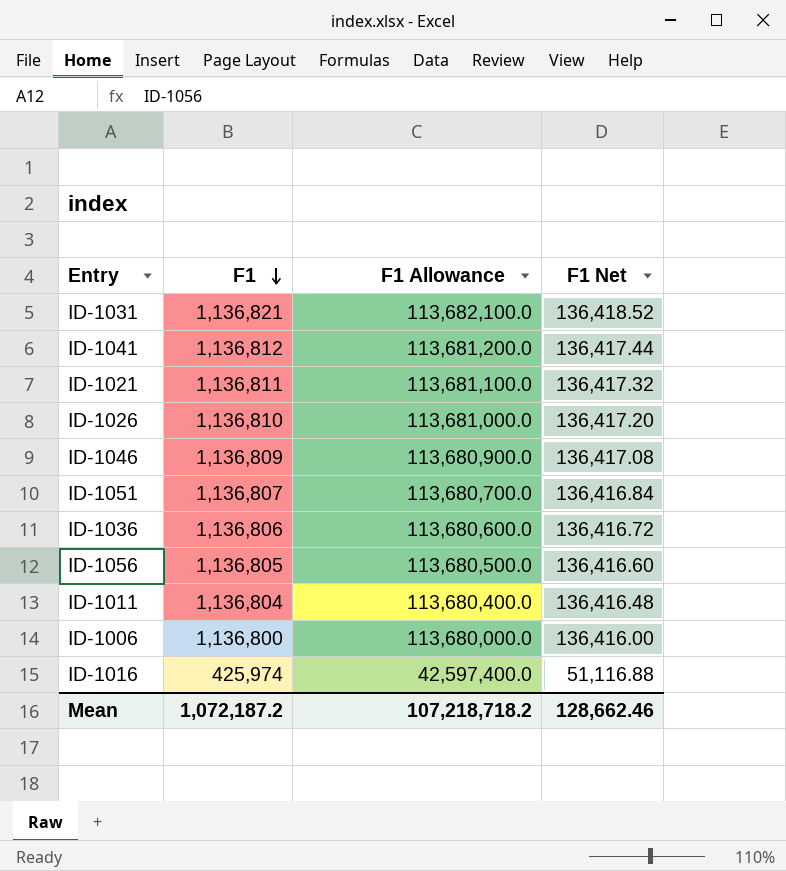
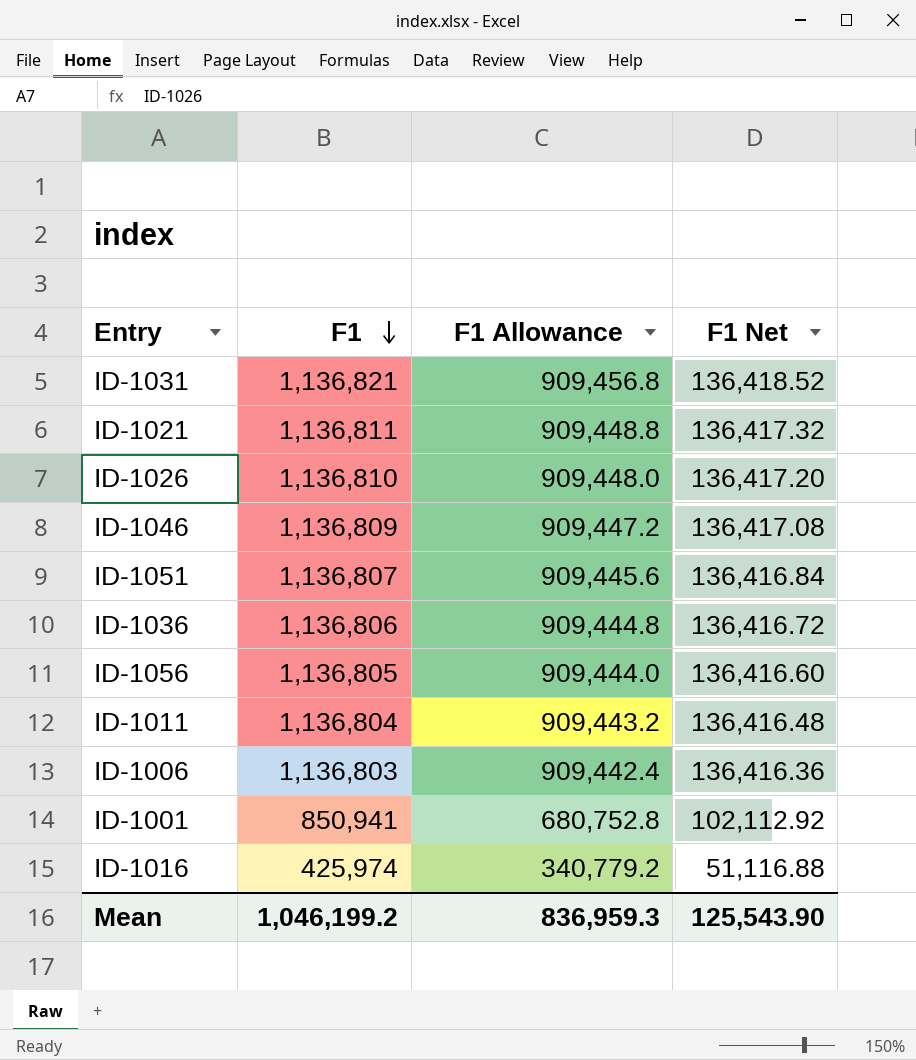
column F1 Allowance | formula: [F1] * 100 -> [F1] * 0.8
row ID-1041: 1,136,812 | 113,681,200.0 | 136,417.44 -> none
ID-1006 | F1: 1,136,800 -> 1,136,803
ID-1006 | F1 Net: 136,416.00 -> 136,416.36
row ID-1001: none -> 850,941 | 680,752.8 | 102,112.92
Mean | F1: 1,072,187.2 -> 1,046,199.2
Mean | F1 Allowance: 107,218,718.2 -> 836,959.3
Mean | F1 Net: 128,662.46 -> 125,543.90

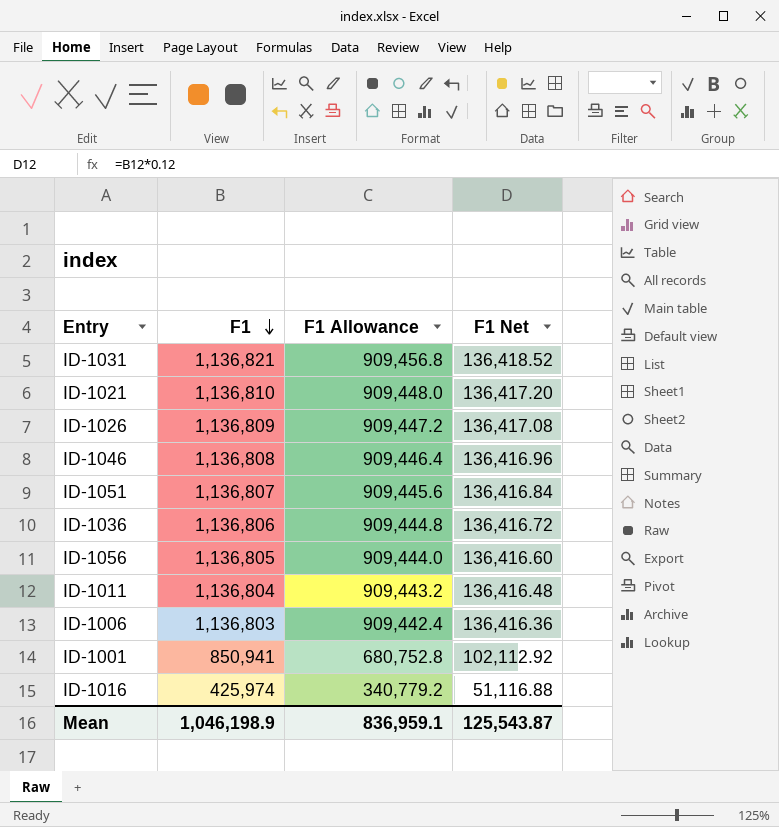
ID-1021 | F1: 1,136,811 -> 1,136,810
ID-1021 | F1 Allowance: 909,448.8 -> 909,448.0
ID-1021 | F1 Net: 136,417.32 -> 136,417.20
ID-1026 | F1: 1,136,810 -> 1,136,809
ID-1026 | F1 Allowance: 909,448.0 -> 909,447.2
ID-1026 | F1 Net: 136,417.20 -> 136,417.08
ID-1046 | F1: 1,136,809 -> 1,136,808
ID-1046 | F1 Allowance: 909,447.2 -> 909,446.4
ID-1046 | F1 Net: 136,417.08 -> 136,416.96
Mean | F1: 1,046,199.2 -> 1,046,198.9
Mean | F1 Allowance: 836,959.3 -> 836,959.1
Mean | F1 Net: 125,543.90 -> 125,543.87

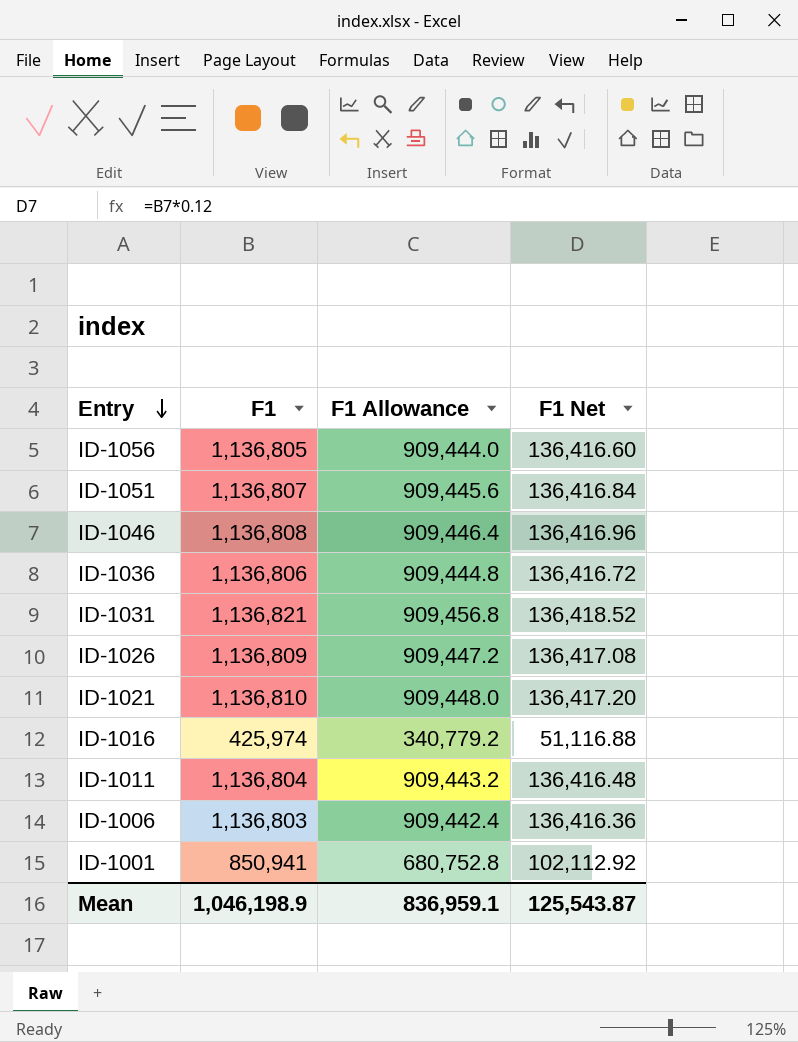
row order: F1 descending -> Entry descending

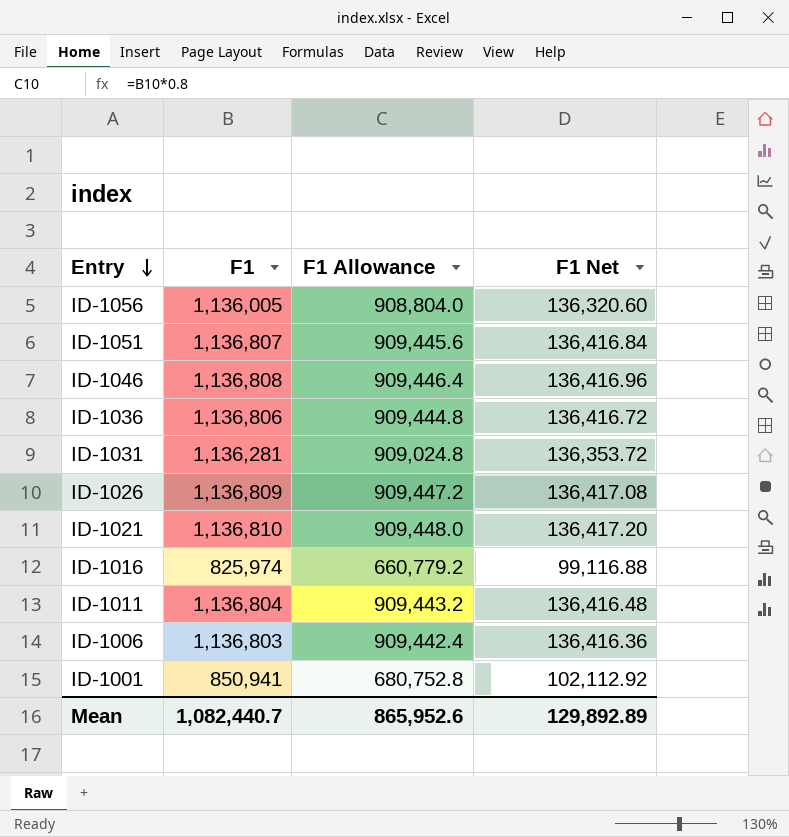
ID-1056 | F1: 1,136,805 -> 1,136,005
ID-1056 | F1 Allowance: 909,444.0 -> 908,804.0
ID-1056 | F1 Net: 136,416.60 -> 136,320.60
ID-1031 | F1: 1,136,821 -> 1,136,281
ID-1031 | F1 Allowance: 909,456.8 -> 909,024.8
ID-1031 | F1 Net: 136,418.52 -> 136,353.72
ID-1016 | F1: 425,974 -> 825,974
ID-1016 | F1 Allowance: 340,779.2 -> 660,779.2
ID-1016 | F1 Net: 51,116.88 -> 99,116.88
Mean | F1: 1,046,198.9 -> 1,082,440.7
Mean | F1 Allowance: 836,959.1 -> 865,952.6
Mean | F1 Net: 125,543.87 -> 129,892.89

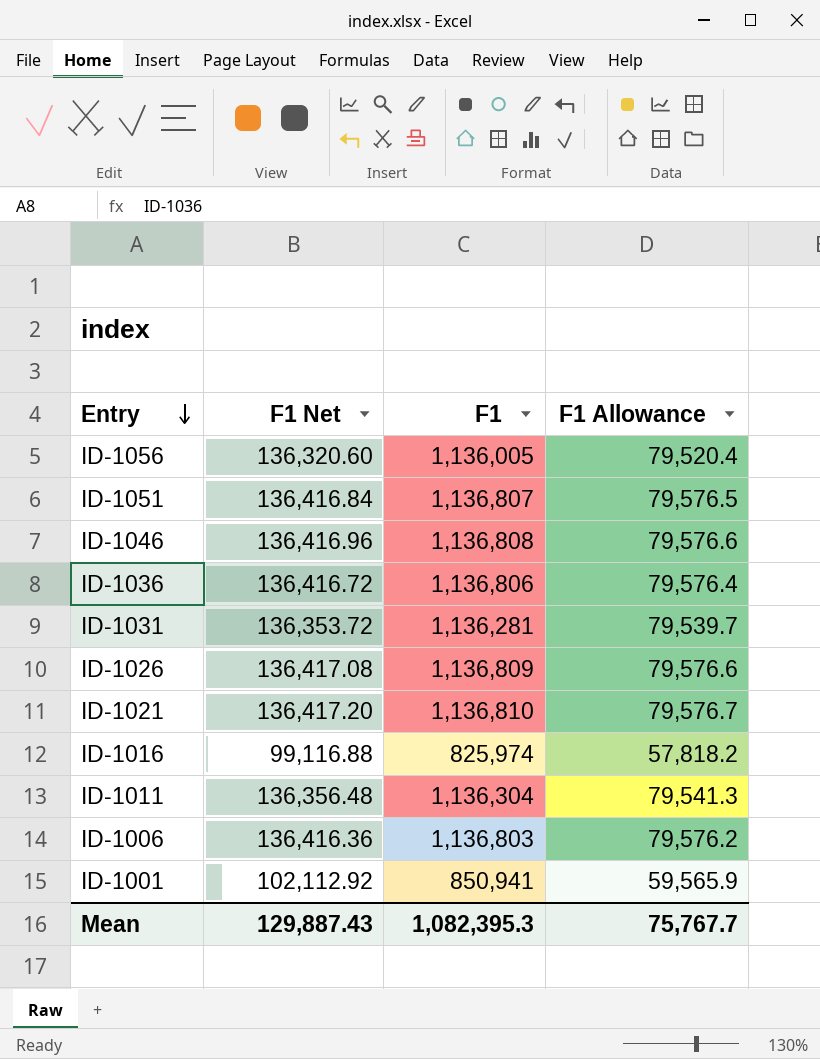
column F1 Net | position: 4 -> 2
column F1 Allowance | formula: [F1] * 0.8 -> [F1] * 0.07
ID-1011 | F1 Net: 136,416.48 -> 136,356.48
ID-1011 | F1: 1,136,804 -> 1,136,304
Mean | F1 Net: 129,892.89 -> 129,887.43
Mean | F1: 1,082,440.7 -> 1,082,395.3
Mean | F1 Allowance: 865,952.6 -> 75,767.7

